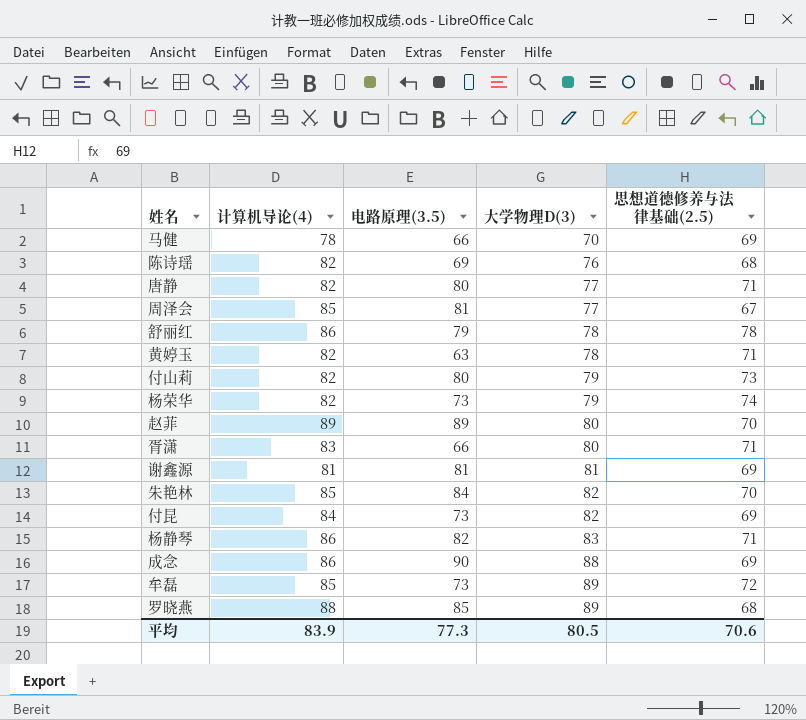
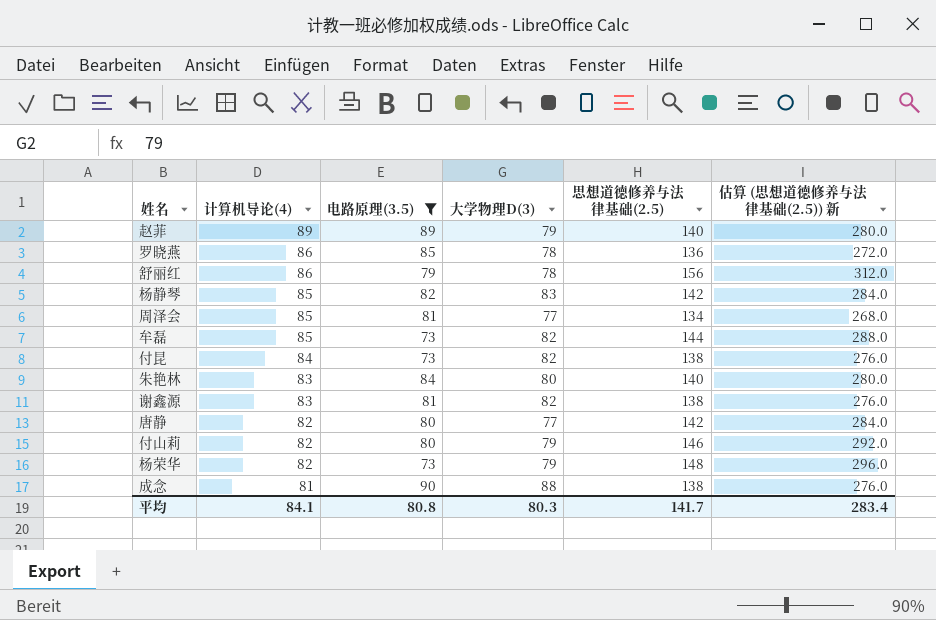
filter: none -> 电路原理(3.5) >= 73
row order: 大学物理D(3) ascending -> 计算机导论(4) descending
column 估算 (思想道德修养与法律基础(2.5)) 新 | formula: none -> [思想道德修养与法律基础(2.5)] * 2
赵菲 | 大学物理D(3): 80 -> 79
赵菲 | 思想道德修养与法律基础(2.5): 70 -> 140
罗晓燕 | 计算机导论(4): 88 -> 86
罗晓燕 | 大学物理D(3): 89 -> 78
罗晓燕 | 思想道德修养与法律基础(2.5): 68 -> 136
舒丽红 | 思想道德修养与法律基础(2.5): 78 -> 156
杨静琴 | 计算机导论(4): 86 -> 85
杨静琴 | 思想道德修养与法律基础(2.5): 71 -> 142
周泽会 | 思想道德修养与法律基础(2.5): 67 -> 134
牟磊 | 大学物理D(3): 89 -> 82
牟磊 | 思想道德修养与法律基础(2.5): 72 -> 144
付昆 | 思想道德修养与法律基础(2.5): 69 -> 138
朱艳林 | 计算机导论(4): 85 -> 83
朱艳林 | 大学物理D(3): 82 -> 80
朱艳林 | 思想道德修养与法律基础(2.5): 70 -> 140
谢鑫源 | 计算机导论(4): 81 -> 83
谢鑫源 | 大学物理D(3): 81 -> 82
谢鑫源 | 思想道德修养与法律基础(2.5): 69 -> 138
唐静 | 思想道德修养与法律基础(2.5): 71 -> 142
付山莉 | 思想道德修养与法律基础(2.5): 73 -> 146
杨荣华 | 思想道德修养与法律基础(2.5): 74 -> 148
成念 | 计算机导论(4): 86 -> 81
成念 | 思想道德修养与法律基础(2.5): 69 -> 138
平均 | 计算机导论(4): 83.9 -> 84.1
平均 | 电路原理(3.5): 77.3 -> 80.8
平均 | 大学物理D(3): 80.5 -> 80.3
平均 | 思想道德修养与法律基础(2.5): 70.6 -> 141.7

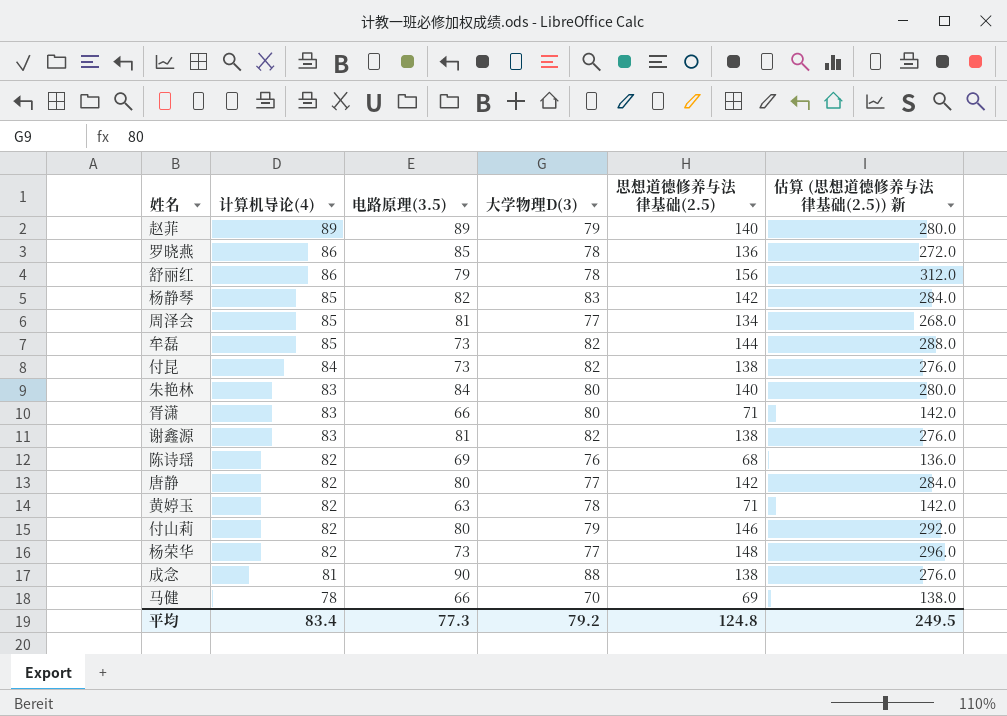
filter: 电路原理(3.5) >= 73 -> none
杨荣华 | 大学物理D(3): 79 -> 77
平均 | 计算机导论(4): 84.1 -> 83.4
平均 | 电路原理(3.5): 80.8 -> 77.3
平均 | 大学物理D(3): 80.3 -> 79.2
平均 | 思想道德修养与法律基础(2.5): 141.7 -> 124.8
平均 | 估算 (思想道德修养与法律基础(2.5)) 新: 283.4 -> 249.5

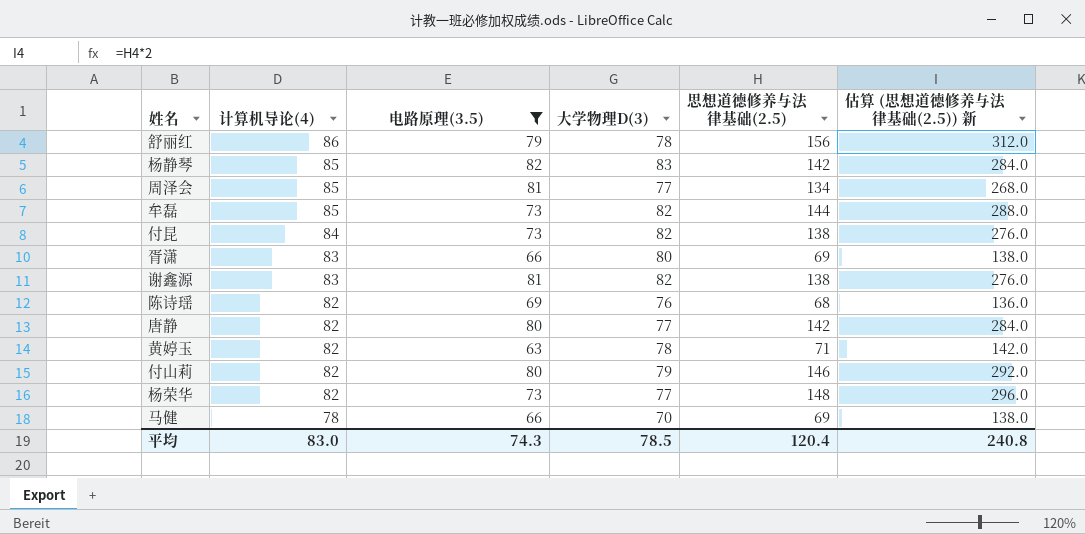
filter: none -> 电路原理(3.5) <= 82
胥潇 | 思想道德修养与法律基础(2.5): 71 -> 69
胥潇 | 估算 (思想道德修养与法律基础(2.5)) 新: 142.0 -> 138.0
平均 | 计算机导论(4): 83.4 -> 83.0
平均 | 电路原理(3.5): 77.3 -> 74.3
平均 | 大学物理D(3): 79.2 -> 78.5
平均 | 思想道德修养与法律基础(2.5): 124.8 -> 120.4
平均 | 估算 (思想道德修养与法律基础(2.5)) 新: 249.5 -> 240.8

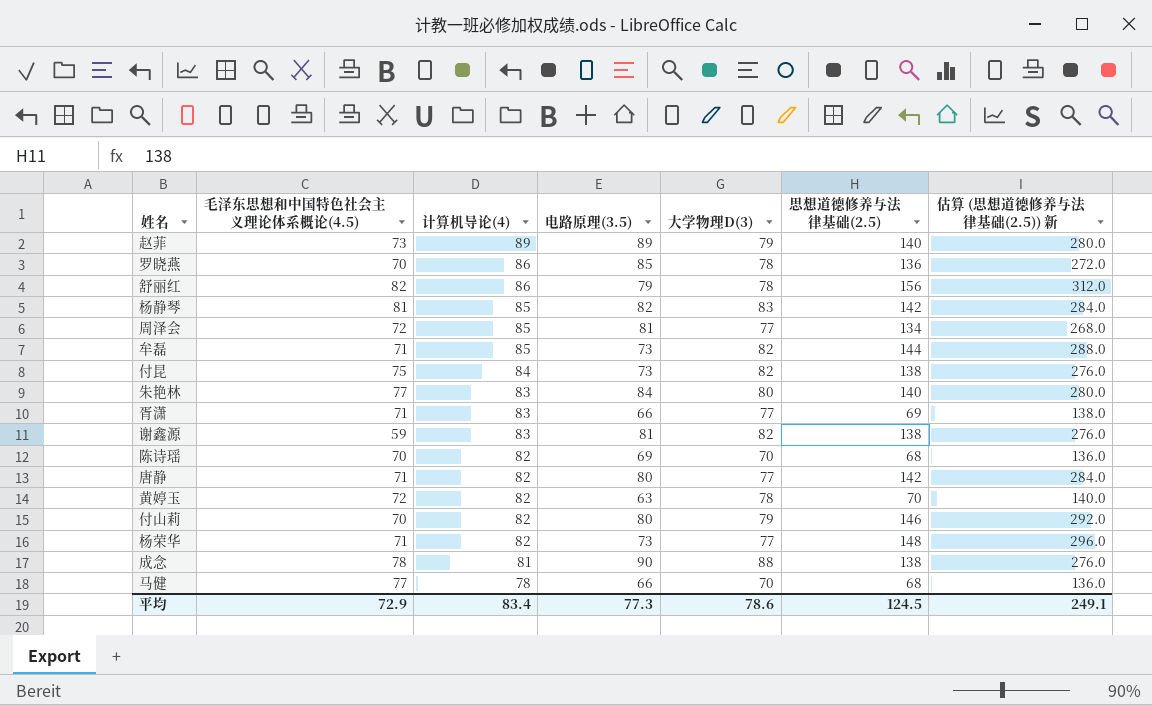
filter: 电路原理(3.5) <= 82 -> none
column 毛泽东思想和中国特色社会主义理论体系概论(4.5) | position: none -> 2
胥潇 | 大学物理D(3): 80 -> 77
陈诗瑶 | 大学物理D(3): 76 -> 70
黄婷玉 | 思想道德修养与法律基础(2.5): 71 -> 70
黄婷玉 | 估算 (思想道德修养与法律基础(2.5)) 新: 142.0 -> 140.0
马健 | 思想道德修养与法律基础(2.5): 69 -> 68
马健 | 估算 (思想道德修养与法律基础(2.5)) 新: 138.0 -> 136.0
平均 | 计算机导论(4): 83.0 -> 83.4
平均 | 电路原理(3.5): 74.3 -> 77.3
平均 | 大学物理D(3): 78.5 -> 78.6
平均 | 思想道德修养与法律基础(2.5): 120.4 -> 124.5
平均 | 估算 (思想道德修养与法律基础(2.5)) 新: 240.8 -> 249.1

